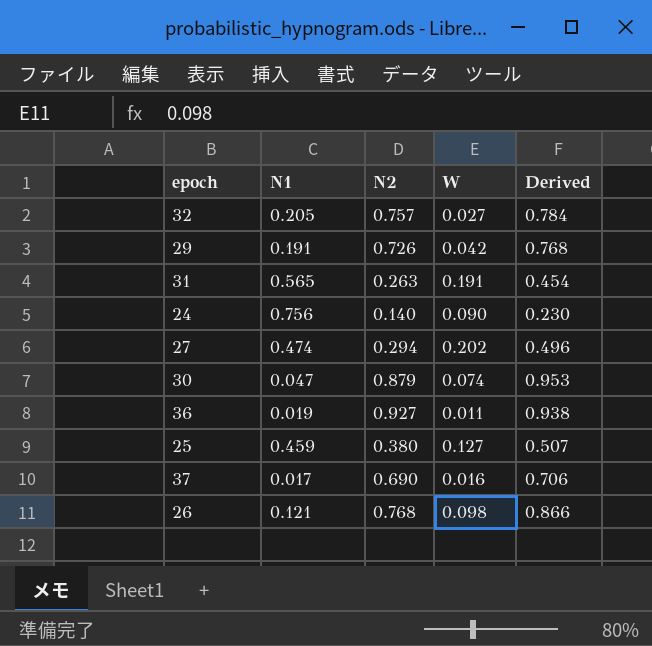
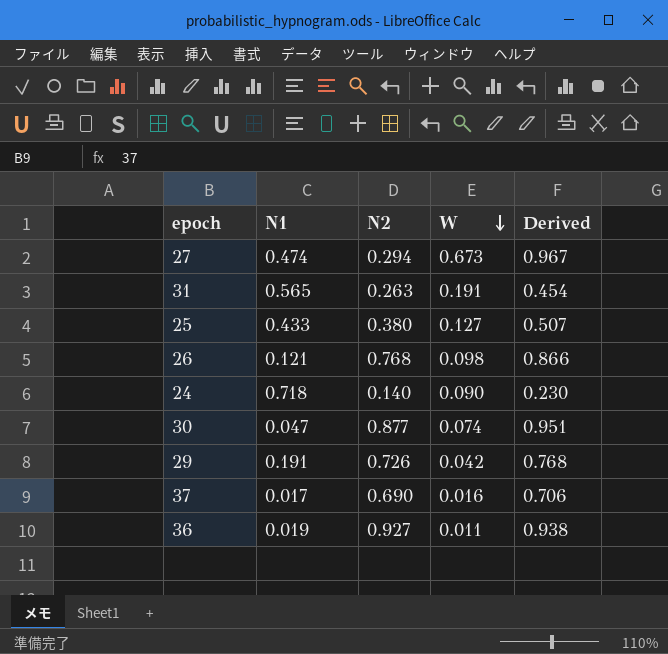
row order: none -> W descending
row 32: 0.205 | 0.757 | 0.027 | 0.784 -> none
27 | W: 0.202 -> 0.673
27 | Derived: 0.496 -> 0.967
25 | N1: 0.459 -> 0.433
24 | N1: 0.756 -> 0.718
30 | N2: 0.879 -> 0.877
30 | Derived: 0.953 -> 0.951

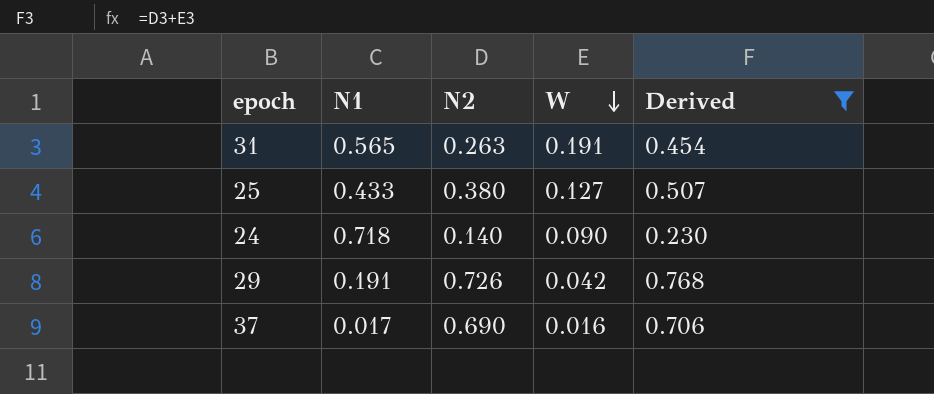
filter: none -> Derived <= 0.768

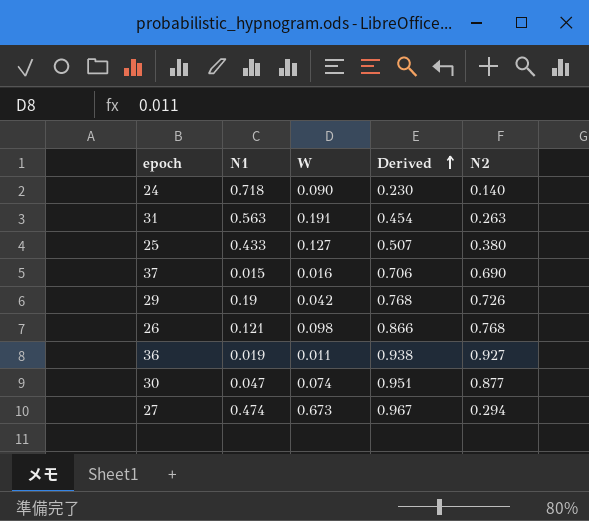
filter: Derived <= 0.768 -> none
row order: W descending -> Derived ascending
column N2 | position: 3 -> 5
31 | N1: 0.565 -> 0.563
37 | N1: 0.017 -> 0.015
29 | N1: 0.191 -> 0.19

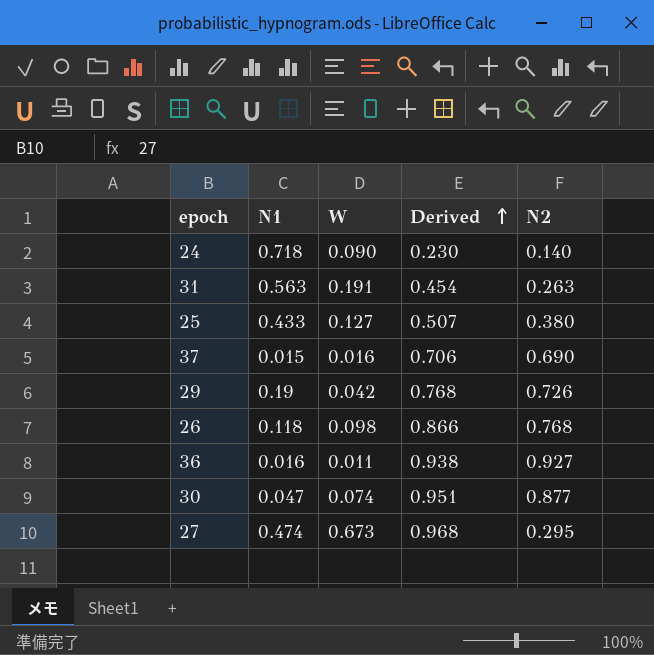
26 | N1: 0.121 -> 0.118
36 | N1: 0.019 -> 0.016
27 | Derived: 0.967 -> 0.968
27 | N2: 0.294 -> 0.295

